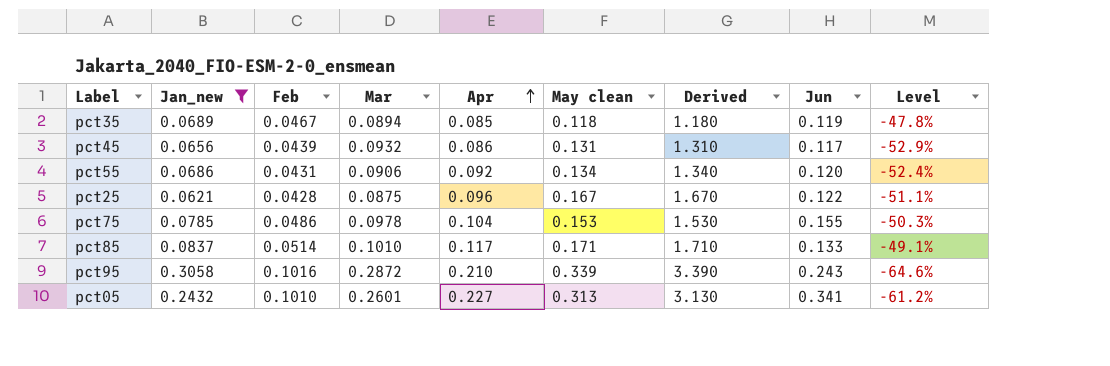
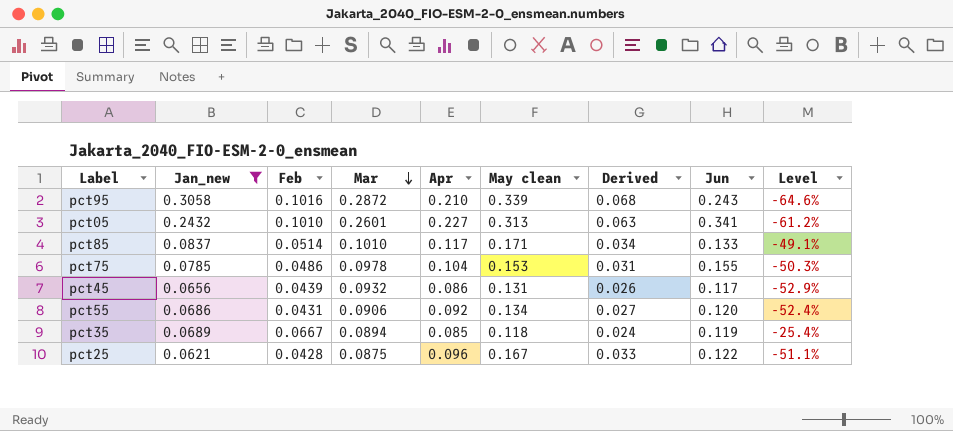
row order: Apr ascending -> Mar descending
column Derived | formula: [May clean] * 10 -> [May clean] * 0.2
pct35 | Feb: 0.0467 -> 0.0667
pct35 | Level: -47.8% -> -25.4%

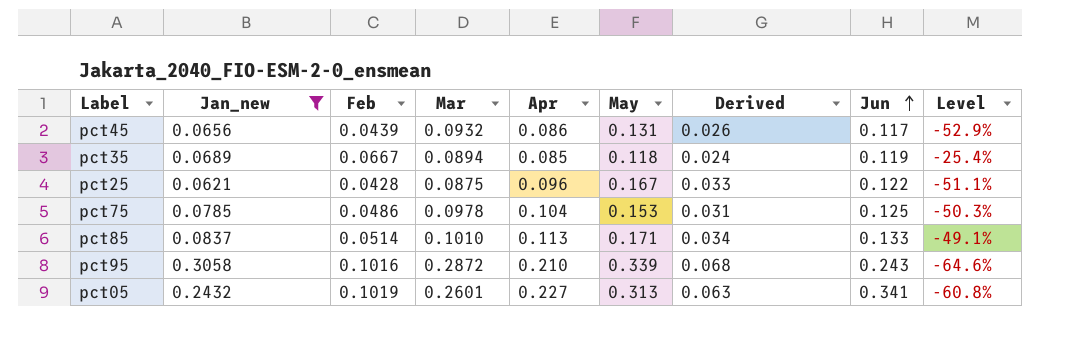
row order: Mar descending -> Jun ascending
column name: May clean -> May
row pct55: 0.0686 | 0.0431 | 0.0906 | 0.092 | 0.134 | 0.027 | 0.120 | -52.4% -> none
pct75 | Jun: 0.155 -> 0.125
pct85 | Apr: 0.117 -> 0.113
pct05 | Feb: 0.1010 -> 0.1019
pct05 | Level: -61.2% -> -60.8%

